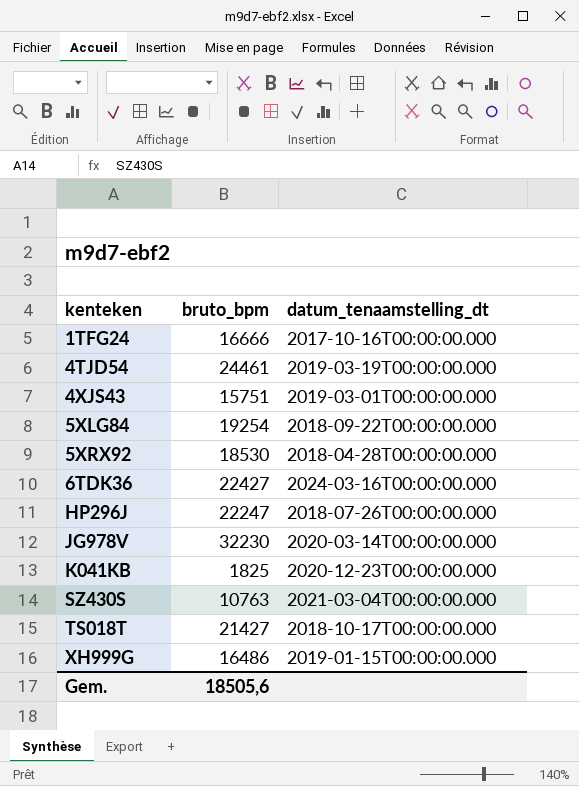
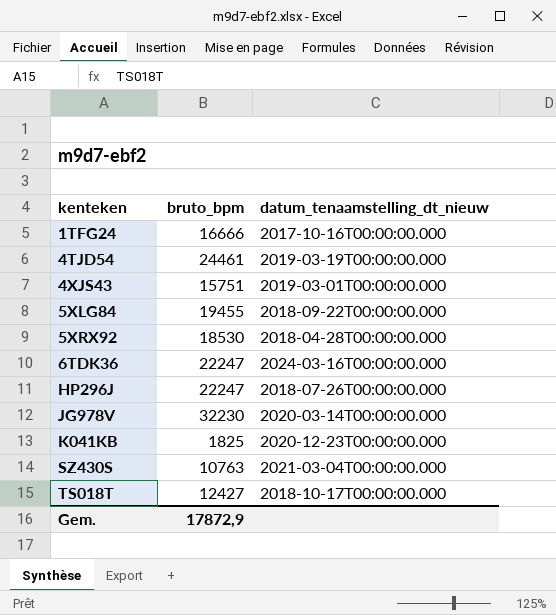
column name: datum_tenaamstelling_dt -> datum_tenaamstelling_dt_nieuw
row XH999G: 16486 | 2019-01-15T00:00:00.000 -> none
5XLG84 | bruto_bpm: 19254 -> 19455
6TDK36 | bruto_bpm: 22427 -> 22247
TS018T | bruto_bpm: 21427 -> 12427
Gem. | bruto_bpm: 18505,6 -> 17872,9

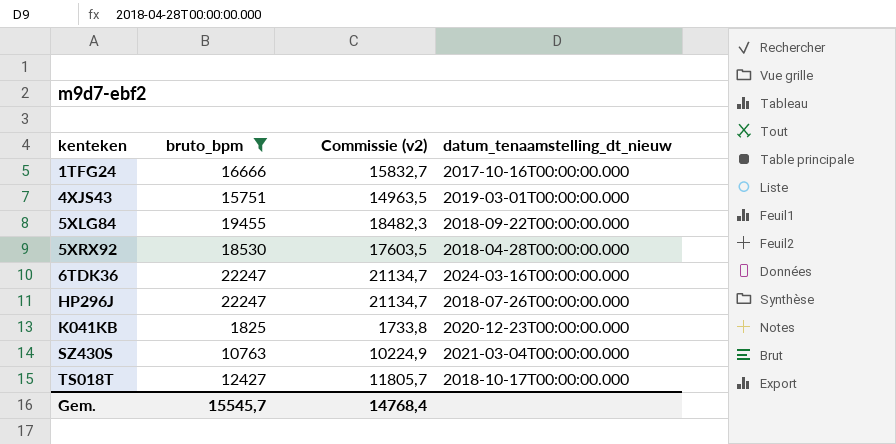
filter: none -> bruto_bpm <= 22247
column Commissie (v2) | formula: none -> [bruto_bpm] * 0,95
Gem. | bruto_bpm: 17872,9 -> 15545,7

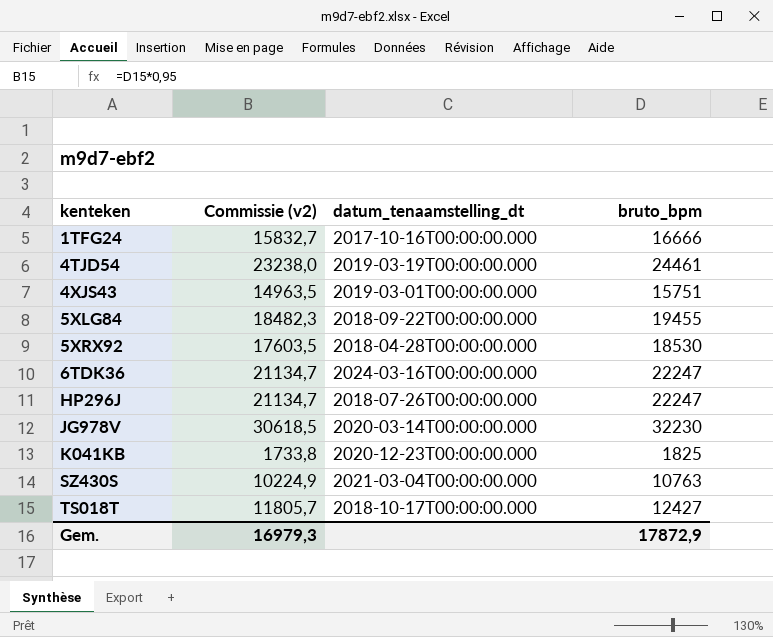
filter: bruto_bpm <= 22247 -> none
column name: datum_tenaamstelling_dt_nieuw -> datum_tenaamstelling_dt
column bruto_bpm | position: 2 -> 4
Gem. | Commissie (v2): 14768,4 -> 16979,3
Gem. | bruto_bpm: 15545,7 -> 17872,9

